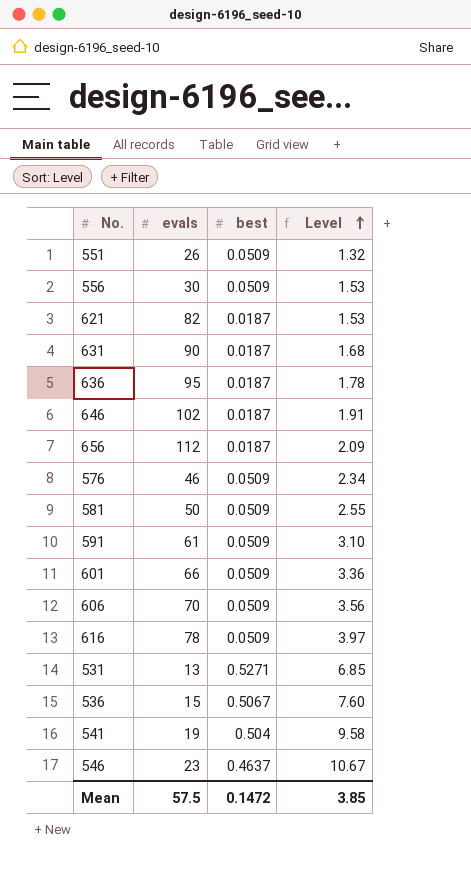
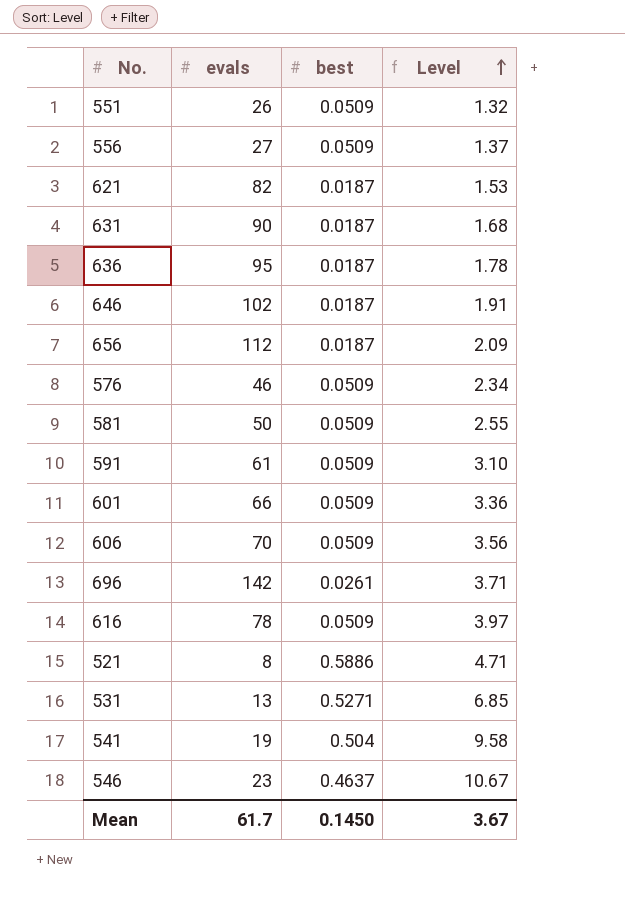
row 536: 15 | 0.5067 | 7.60 -> none
556 | evals: 30 -> 27
556 | Level: 1.53 -> 1.37
row 696: none -> 142 | 0.0261 | 3.71
row 521: none -> 8 | 0.5886 | 4.71
Mean | evals: 57.5 -> 61.7
Mean | best: 0.1472 -> 0.1450
Mean | Level: 3.85 -> 3.67

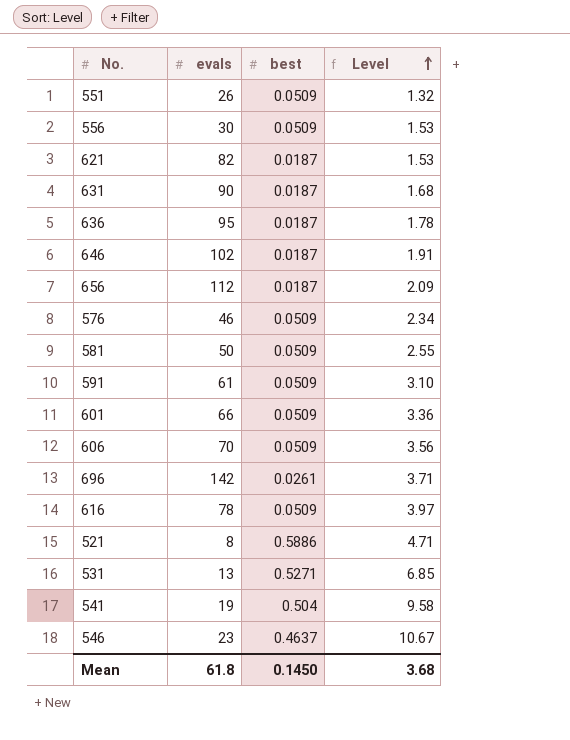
556 | evals: 27 -> 30
556 | Level: 1.37 -> 1.53
Mean | evals: 61.7 -> 61.8
Mean | Level: 3.67 -> 3.68

